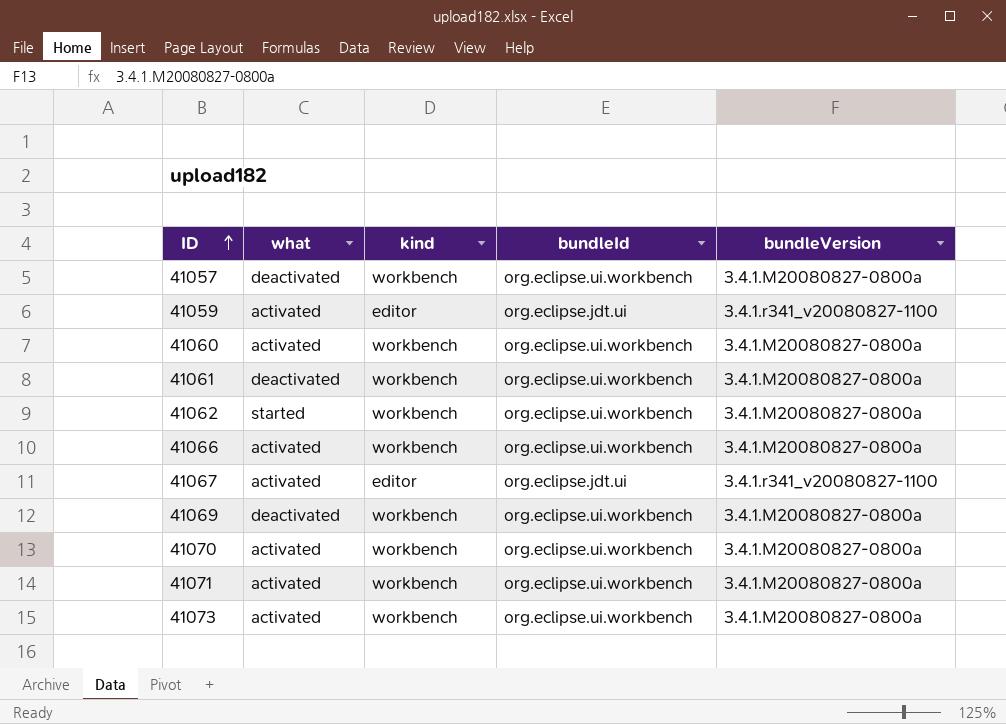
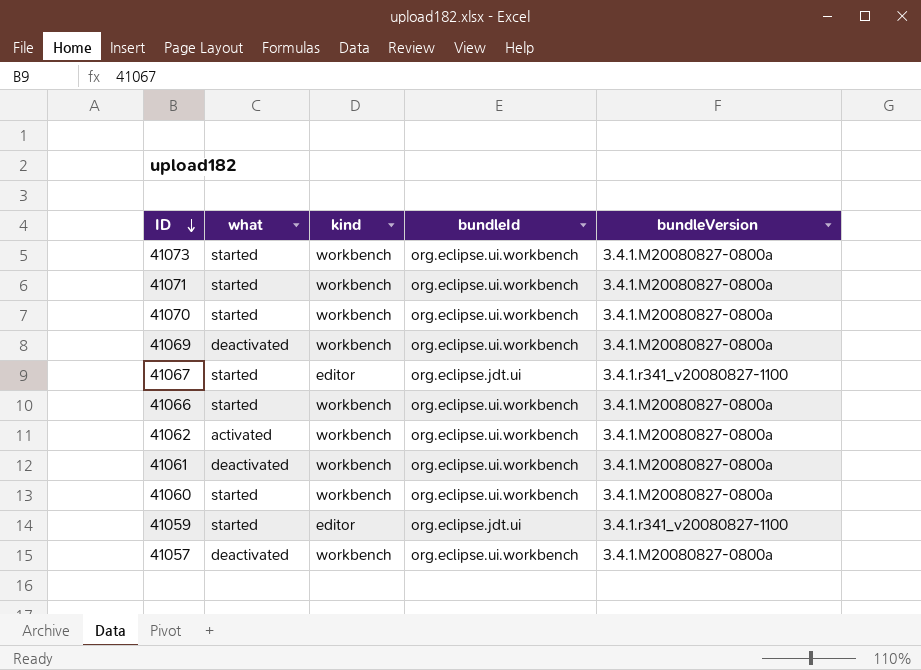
row order: ID ascending -> ID descending
41073 | what: activated -> started
41071 | what: activated -> started
41070 | what: activated -> started
41067 | what: activated -> started
41066 | what: activated -> started
41062 | what: started -> activated
41060 | what: activated -> started
41059 | what: activated -> started

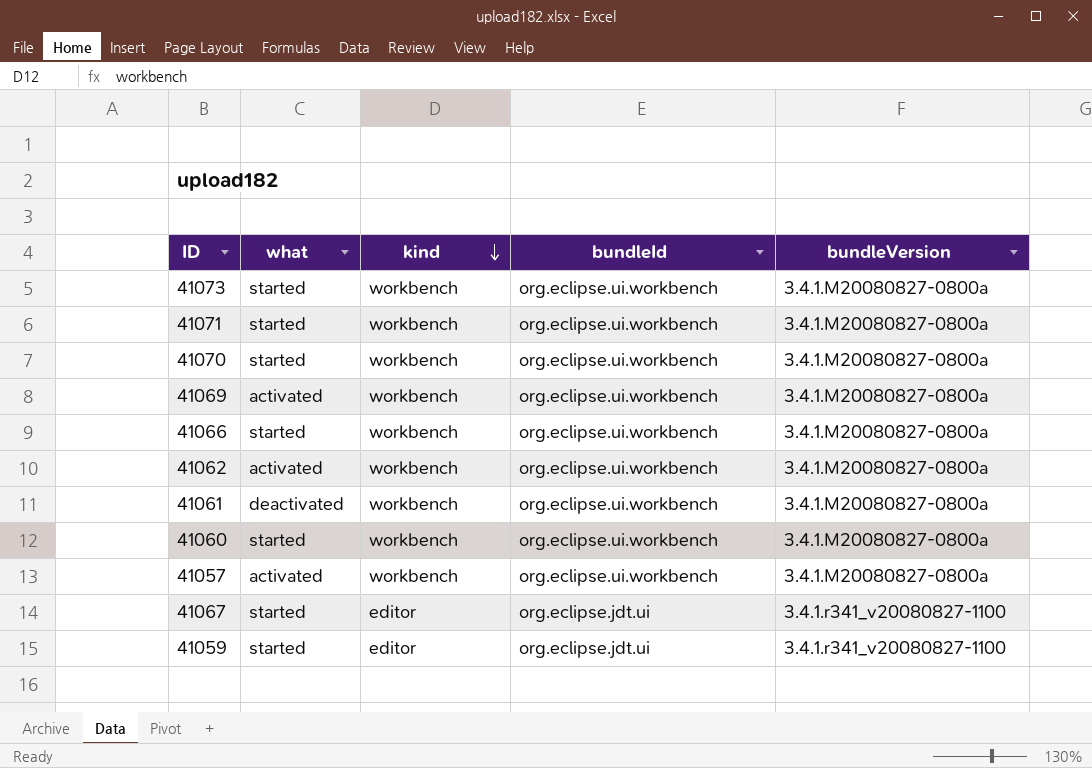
row order: ID descending -> kind descending
41069 | what: deactivated -> activated
41057 | what: deactivated -> activated

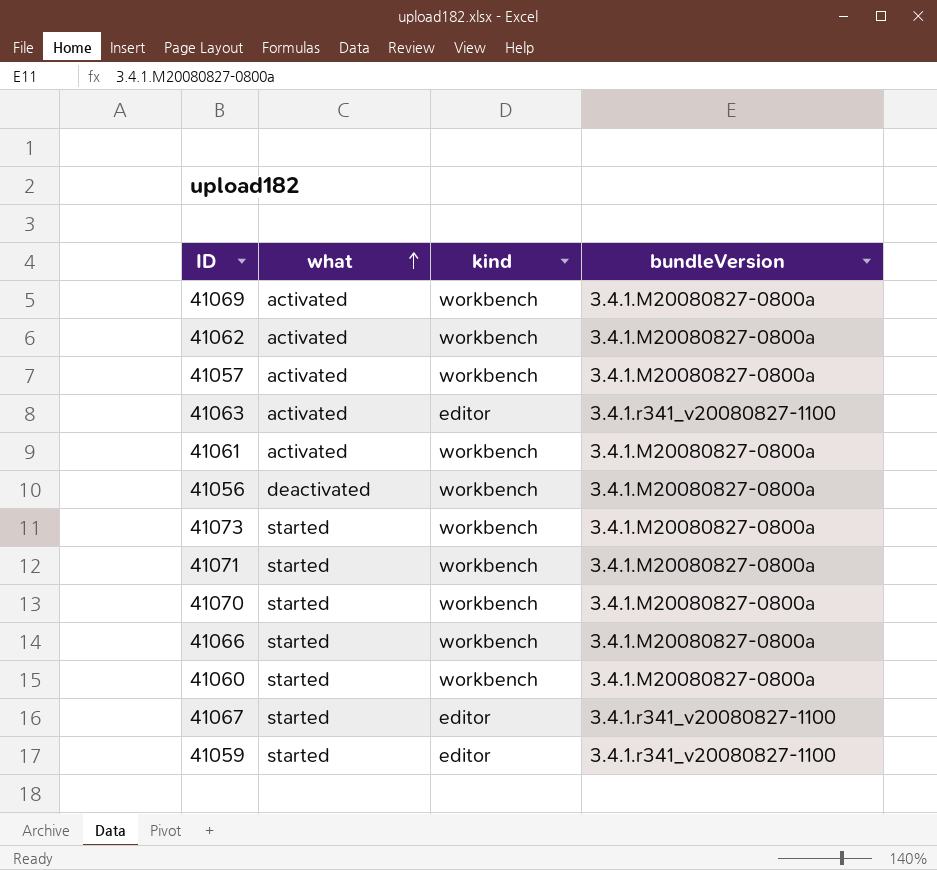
row order: kind descending -> what ascending
column bundleId | position: 4 -> none
row 41063: none -> activated | editor | 3.4.1.r341_v20080827-1100
41061 | what: deactivated -> activated
row 41056: none -> deactivated | workbench | 3.4.1.M20080827-0800a

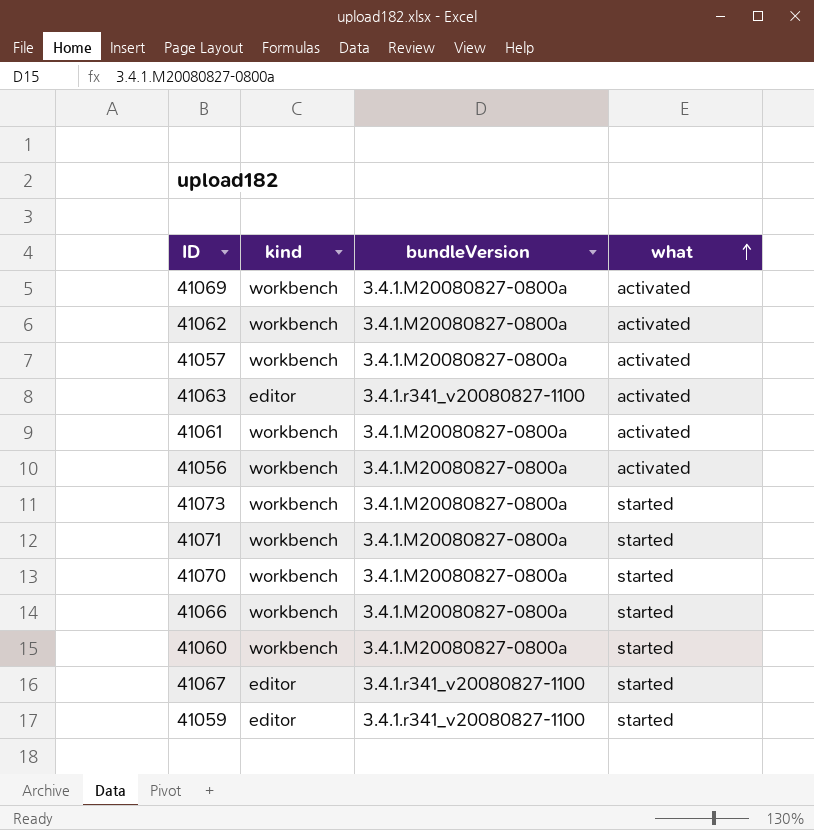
column what | position: 2 -> 4
41056 | what: deactivated -> activated

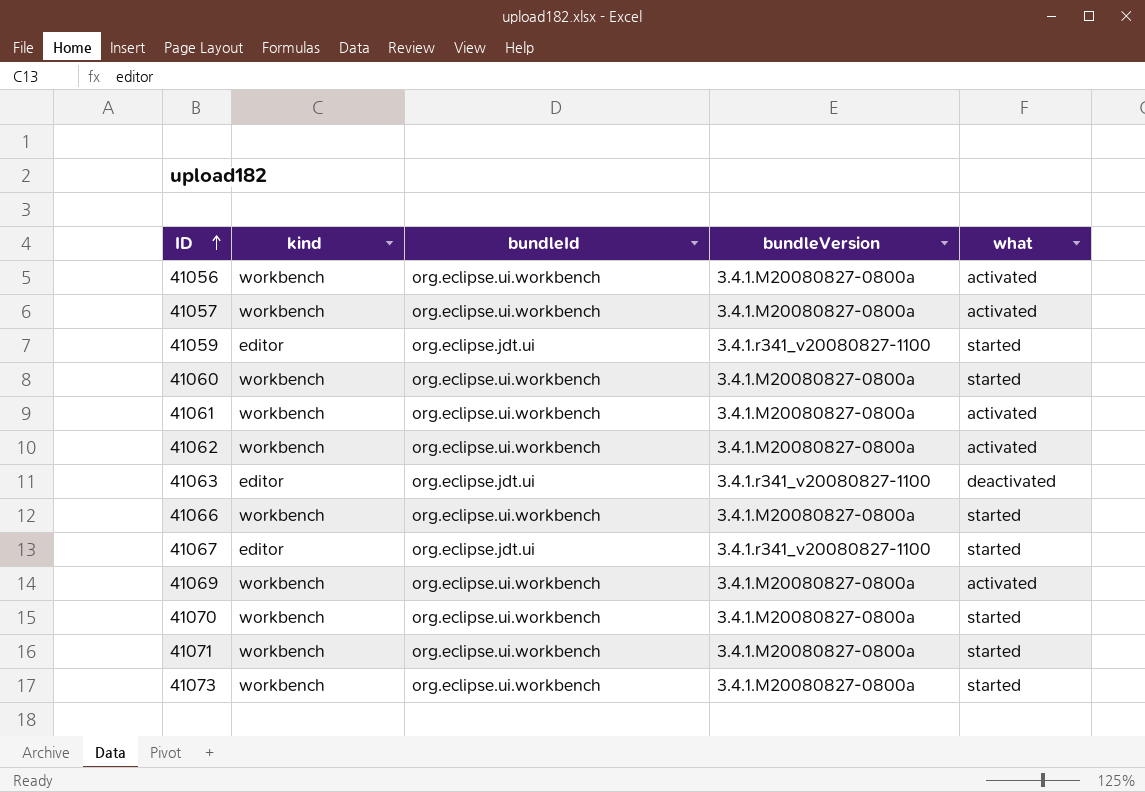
row order: what ascending -> ID ascending
column bundleId | position: none -> 3
41063 | what: activated -> deactivated

